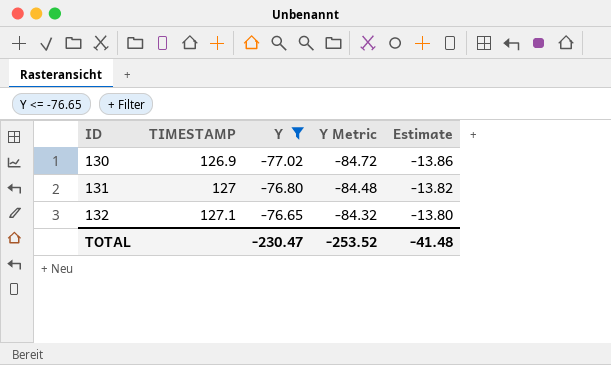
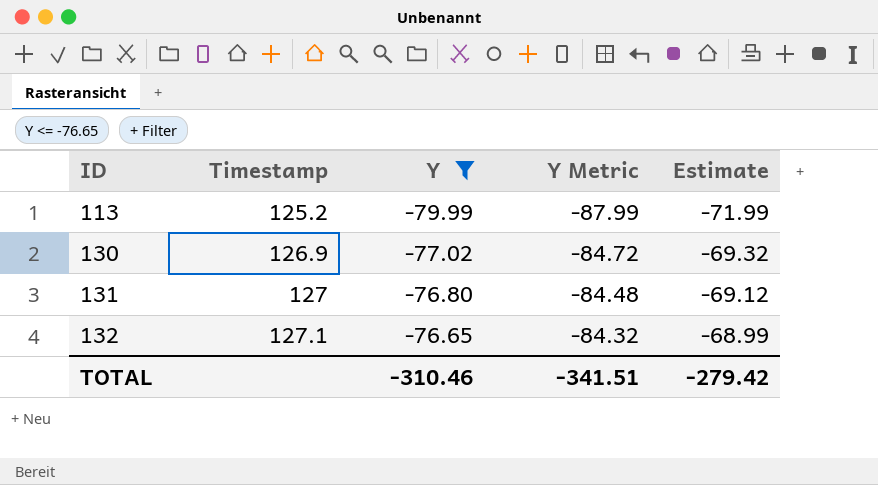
column name: TIMESTAMP -> Timestamp
column Estimate | formula: [Y] * 0.18 -> [Y] * 0.9
row 113: none -> 125.2 | -79.99 | -87.99 | -71.99
TOTAL | Y: -230.47 -> -310.46
TOTAL | Y Metric: -253.52 -> -341.51
TOTAL | Estimate: -41.48 -> -279.42

